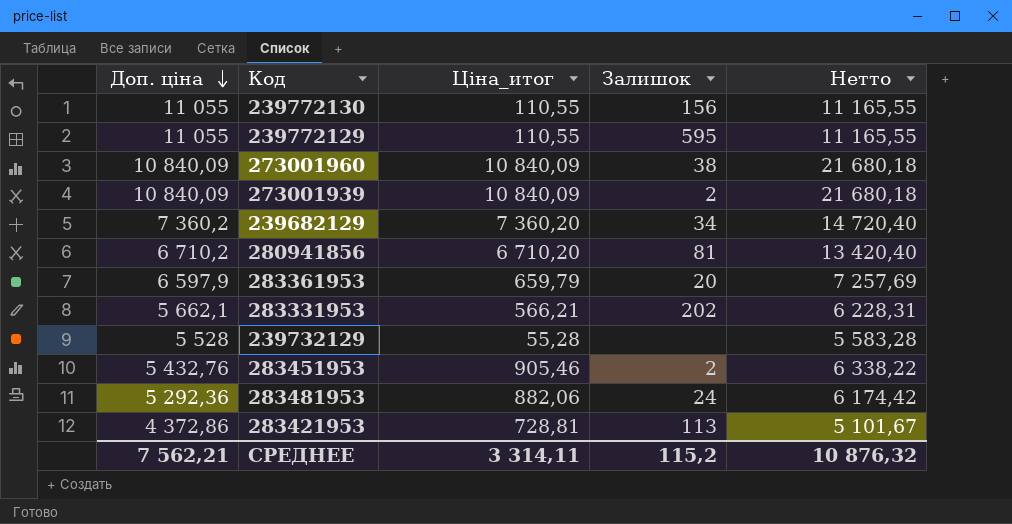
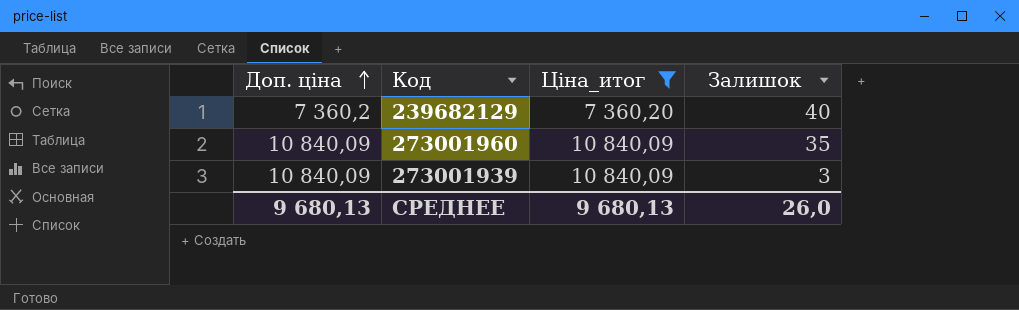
filter: none -> Ціна_итог >= 7 360,20
row order: Доп. ціна descending -> Доп. ціна ascending
column Нетто | formula: [Доп. ціна] + [Ціна_итог] -> none
239682129 | Залишок: 34 -> 40
273001960 | Залишок: 38 -> 35
273001939 | Залишок: 2 -> 3
СРЕДНЕЕ | Доп. ціна: 7 562,21 -> 9 680,13
СРЕДНЕЕ | Ціна_итог: 3 314,11 -> 9 680,13
СРЕДНЕЕ | Залишок: 115,2 -> 26,0

